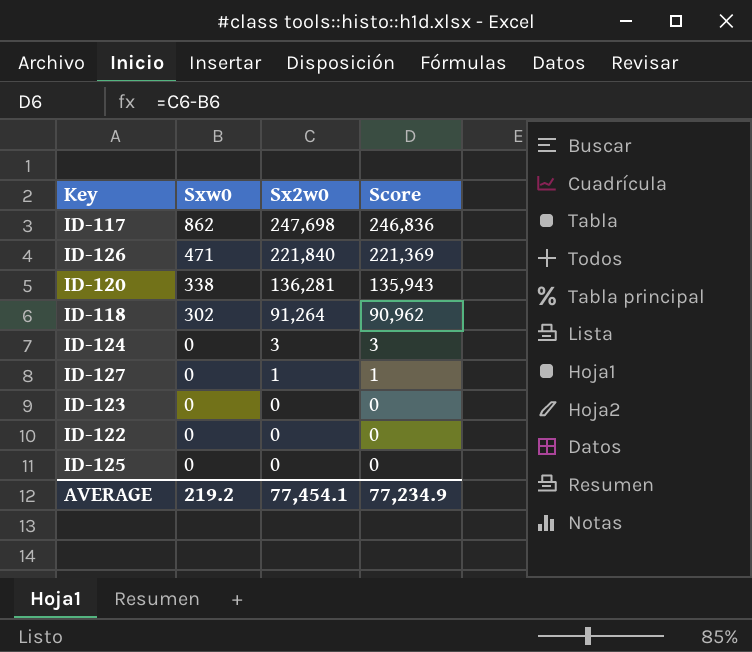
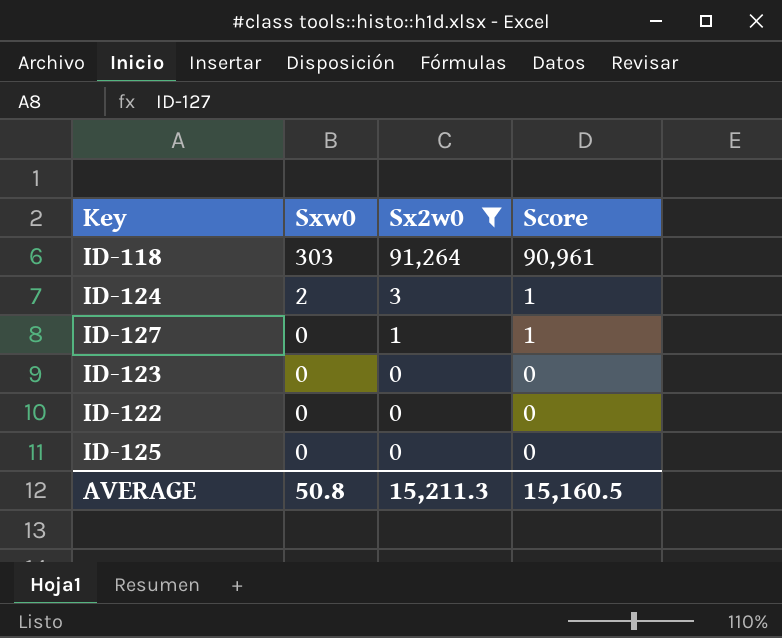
filter: none -> Sx2w0 <= 91,264
ID-118 | Sxw0: 302 -> 303
ID-118 | Score: 90,962 -> 90,961
ID-124 | Sxw0: 0 -> 2
ID-124 | Score: 3 -> 1
AVERAGE | Sxw0: 219.2 -> 50.8
AVERAGE | Sx2w0: 77,454.1 -> 15,211.3
AVERAGE | Score: 77,234.9 -> 15,160.5

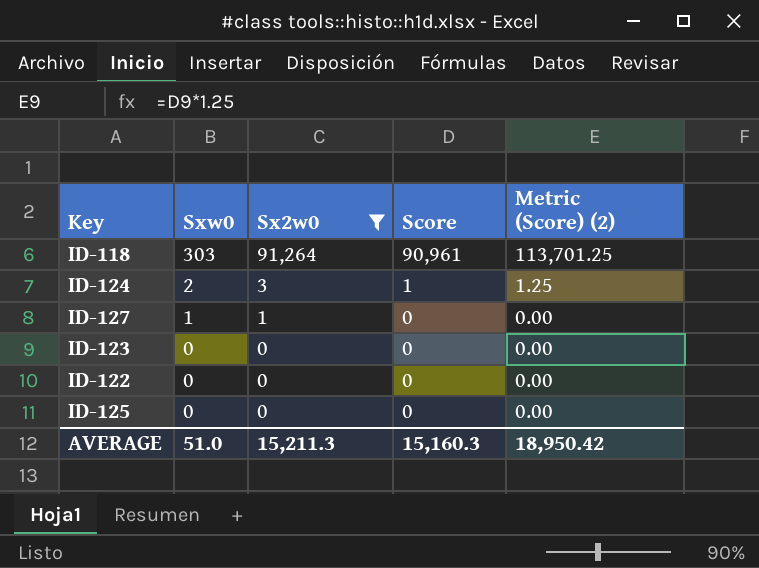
column Metric (Score) (2) | formula: none -> [Score] * 1.25
ID-127 | Sxw0: 0 -> 1
ID-127 | Score: 1 -> 0
AVERAGE | Sxw0: 50.8 -> 51.0
AVERAGE | Score: 15,160.5 -> 15,160.3

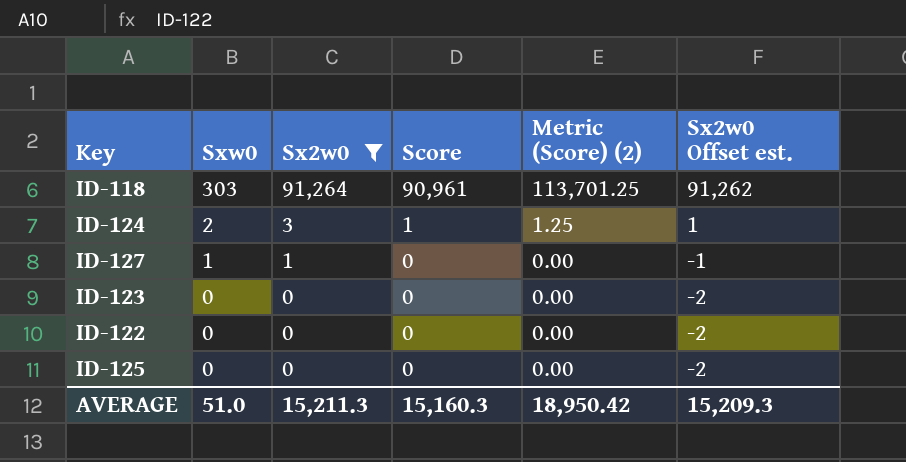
column Sx2w0 Offset est. | formula: none -> [Sx2w0] - 2

